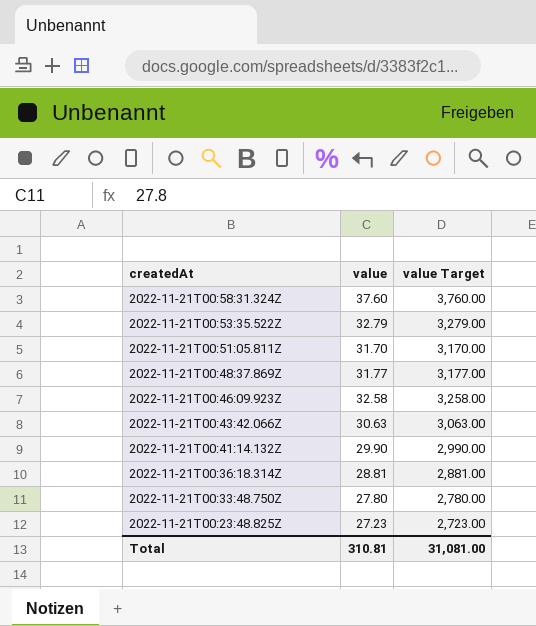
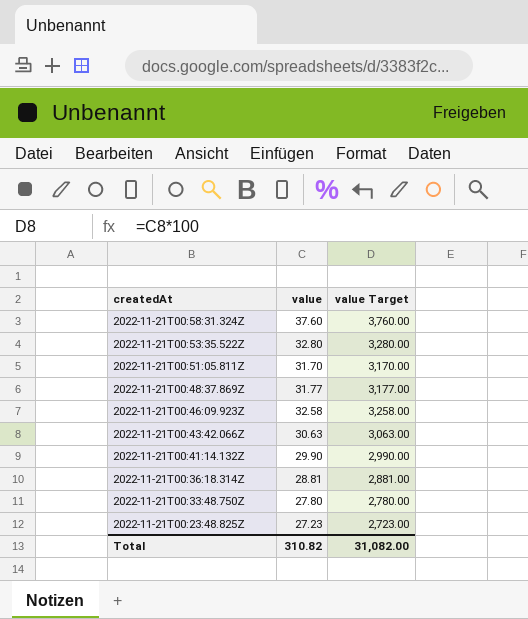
2022-11-21T00:53:35.522Z | value: 32.79 -> 32.80
2022-11-21T00:53:35.522Z | value Target: 3,279.00 -> 3,280.00
Total | value: 310.81 -> 310.82
Total | value Target: 31,081.00 -> 31,082.00

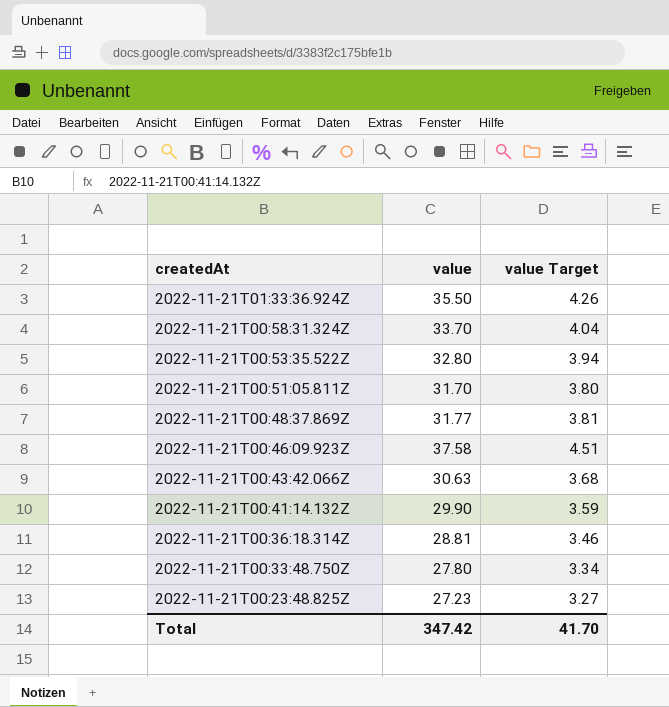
column value Target | formula: [value] * 100 -> [value] * 0.12
row 2022-11-21T01:33:36.924Z: none -> 35.50 | 4.26
2022-11-21T00:58:31.324Z | value: 37.60 -> 33.70
2022-11-21T00:46:09.923Z | value: 32.58 -> 37.58
Total | value: 310.82 -> 347.42
Total | value Target: 31,082.00 -> 41.70

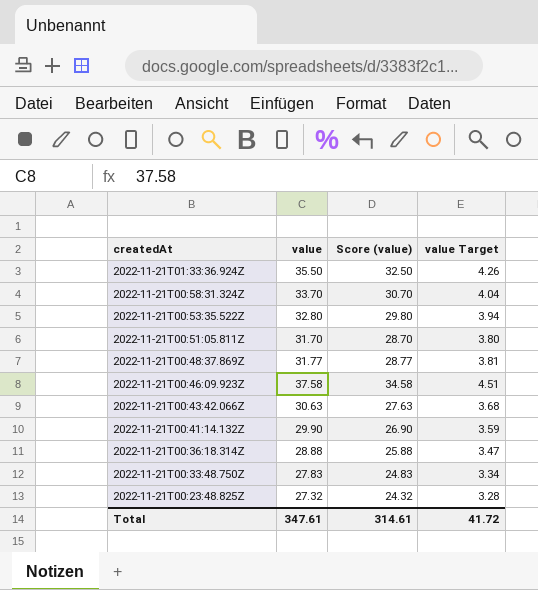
column Score (value) | formula: none -> [value] - 3
2022-11-21T00:36:18.314Z | value: 28.81 -> 28.88
2022-11-21T00:36:18.314Z | value Target: 3.46 -> 3.47
2022-11-21T00:33:48.750Z | value: 27.80 -> 27.83
2022-11-21T00:23:48.825Z | value: 27.23 -> 27.32
2022-11-21T00:23:48.825Z | value Target: 3.27 -> 3.28
Total | value: 347.42 -> 347.61
Total | value Target: 41.70 -> 41.72

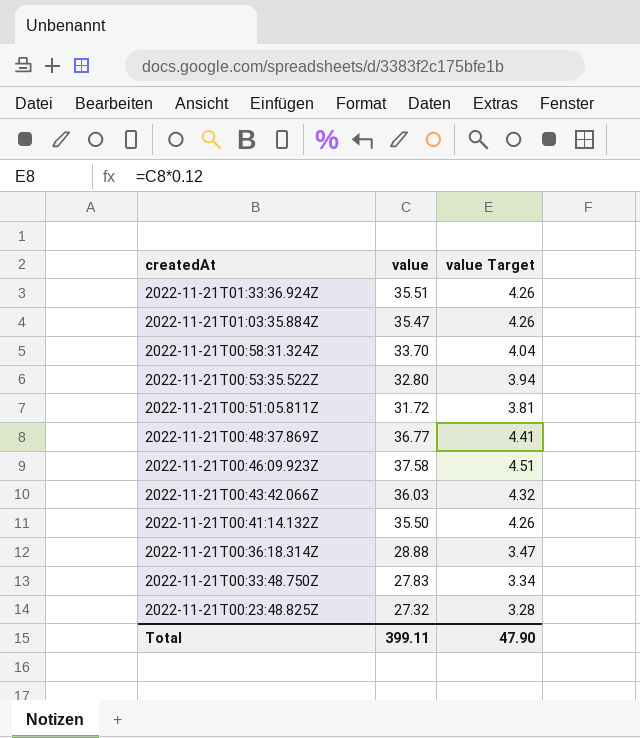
column Score (value) | formula: [value] - 3 -> none
2022-11-21T01:33:36.924Z | value: 35.50 -> 35.51
row 2022-11-21T01:03:35.884Z: none -> 35.47 | 4.26
2022-11-21T00:51:05.811Z | value: 31.70 -> 31.72
2022-11-21T00:51:05.811Z | value Target: 3.80 -> 3.81
2022-11-21T00:48:37.869Z | value: 31.77 -> 36.77
2022-11-21T00:48:37.869Z | value Target: 3.81 -> 4.41
2022-11-21T00:43:42.066Z | value: 30.63 -> 36.03
2022-11-21T00:43:42.066Z | value Target: 3.68 -> 4.32
2022-11-21T00:41:14.132Z | value: 29.90 -> 35.50
2022-11-21T00:41:14.132Z | value Target: 3.59 -> 4.26
Total | value: 347.61 -> 399.11
Total | value Target: 41.72 -> 47.90

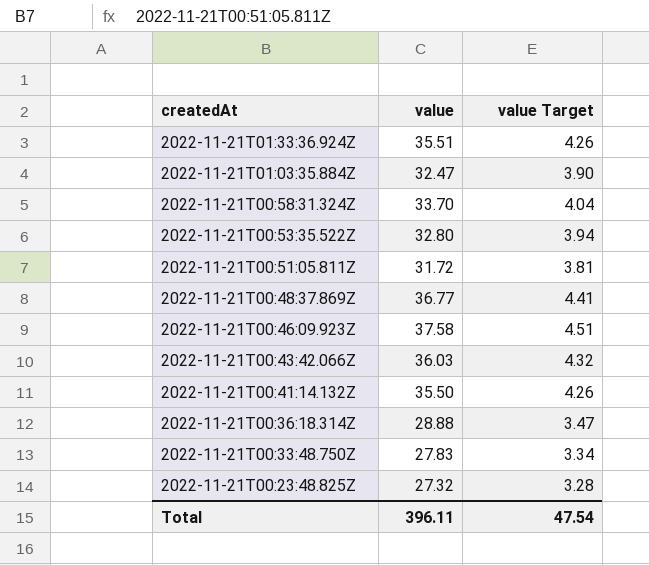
2022-11-21T01:03:35.884Z | value: 35.47 -> 32.47
2022-11-21T01:03:35.884Z | value Target: 4.26 -> 3.90
Total | value: 399.11 -> 396.11
Total | value Target: 47.90 -> 47.54

